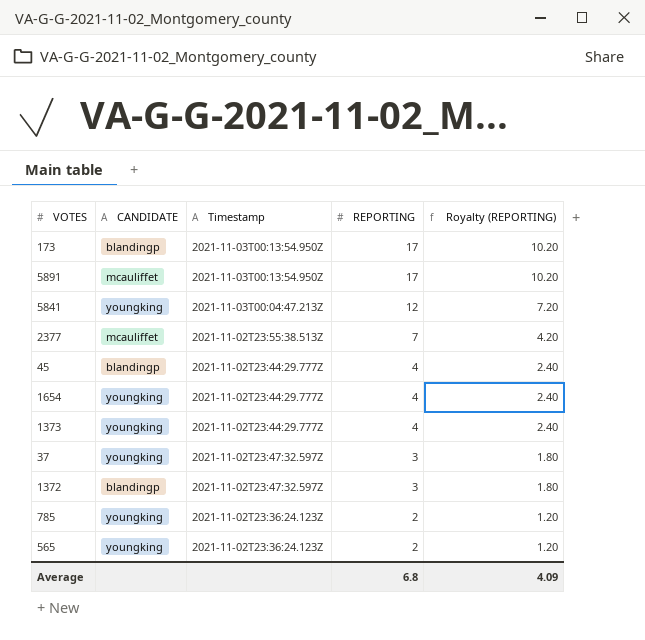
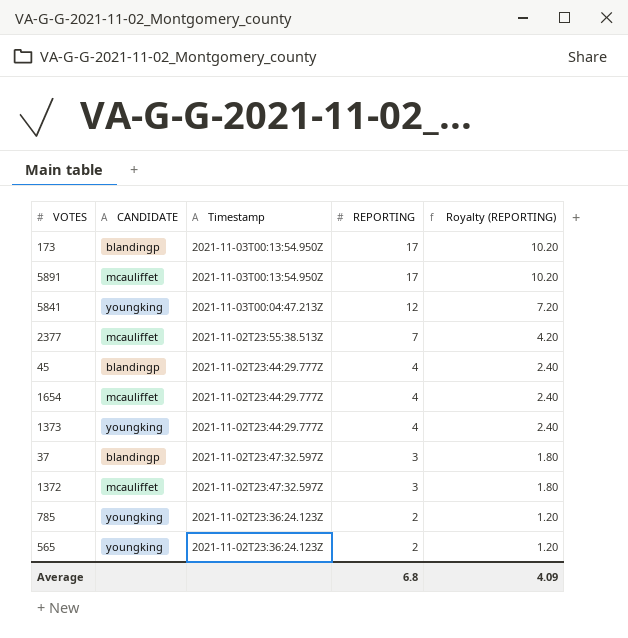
1654 | CANDIDATE: youngking -> mcauliffet
37 | CANDIDATE: youngking -> blandingp
1372 | CANDIDATE: blandingp -> mcauliffet

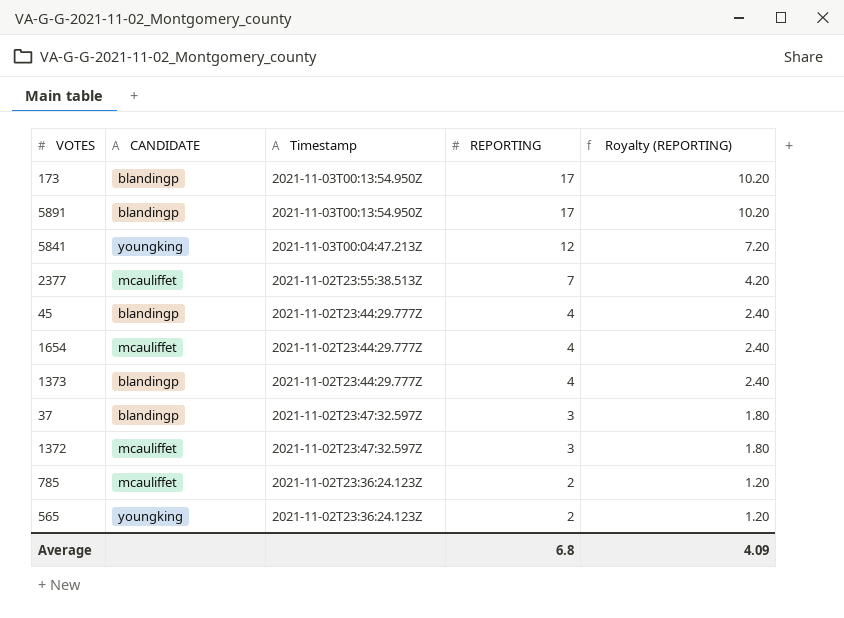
5891 | CANDIDATE: mcauliffet -> blandingp
1373 | CANDIDATE: youngking -> blandingp
785 | CANDIDATE: youngking -> mcauliffet

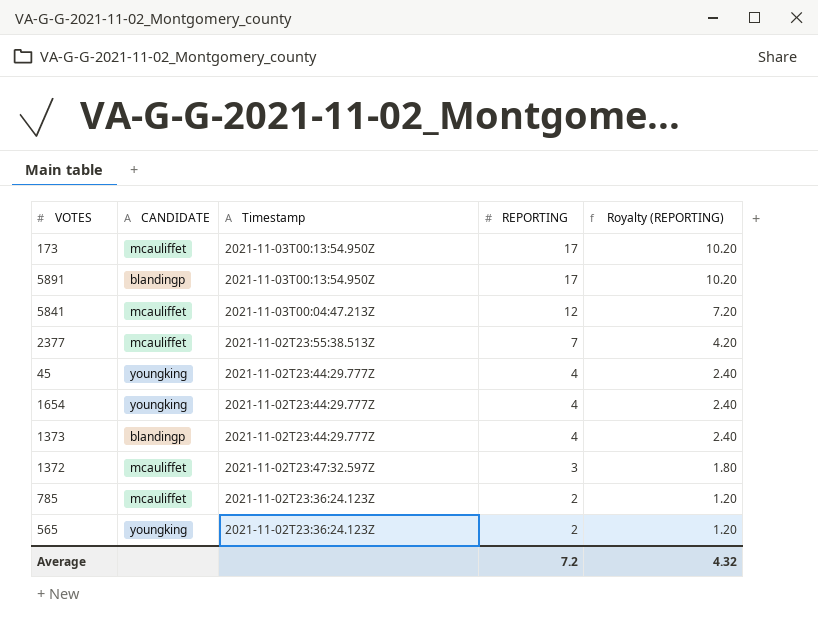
row 37: blandingp | 2021-11-02T23:47:32.597Z | 3 | 1.80 -> none
173 | CANDIDATE: blandingp -> mcauliffet
5841 | CANDIDATE: youngking -> mcauliffet
45 | CANDIDATE: blandingp -> youngking
1654 | CANDIDATE: mcauliffet -> youngking
Average | REPORTING: 6.8 -> 7.2
Average | Royalty (REPORTING): 4.09 -> 4.32

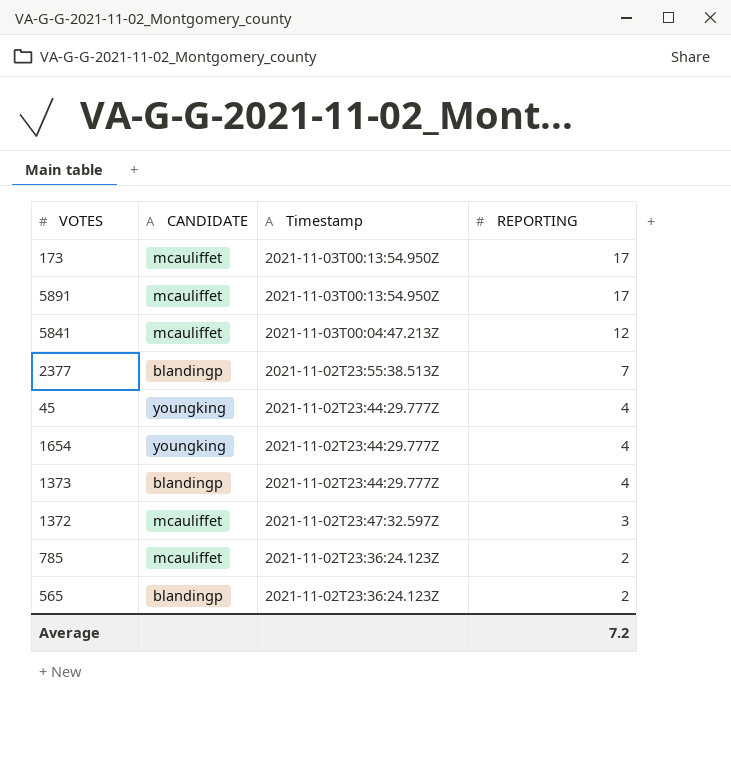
column Royalty (REPORTING) | formula: [REPORTING] * 0.6 -> none
5891 | CANDIDATE: blandingp -> mcauliffet
2377 | CANDIDATE: mcauliffet -> blandingp
565 | CANDIDATE: youngking -> blandingp

